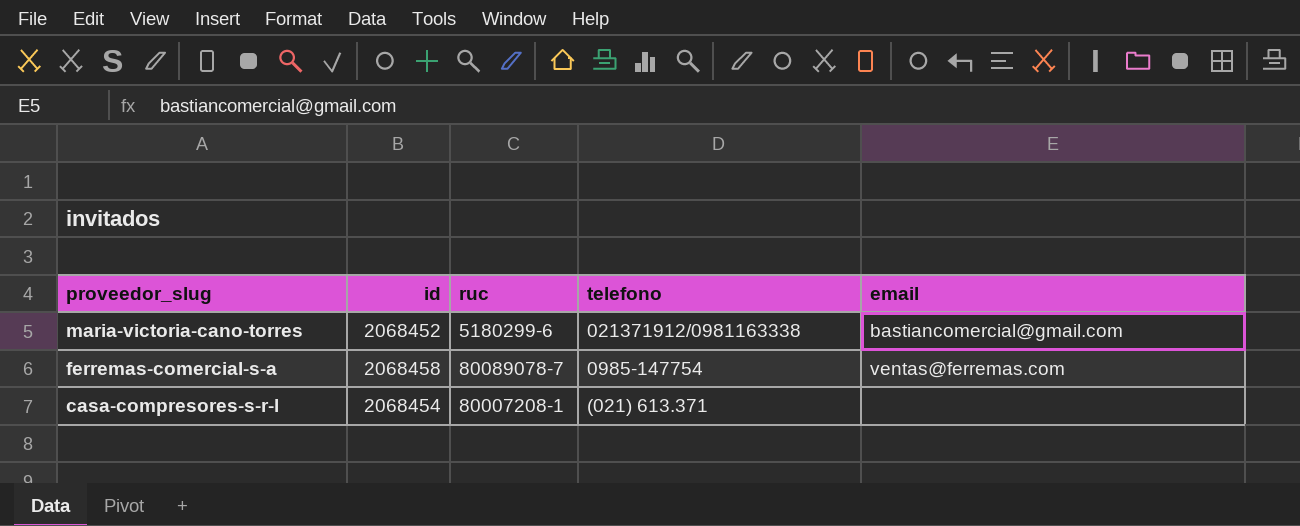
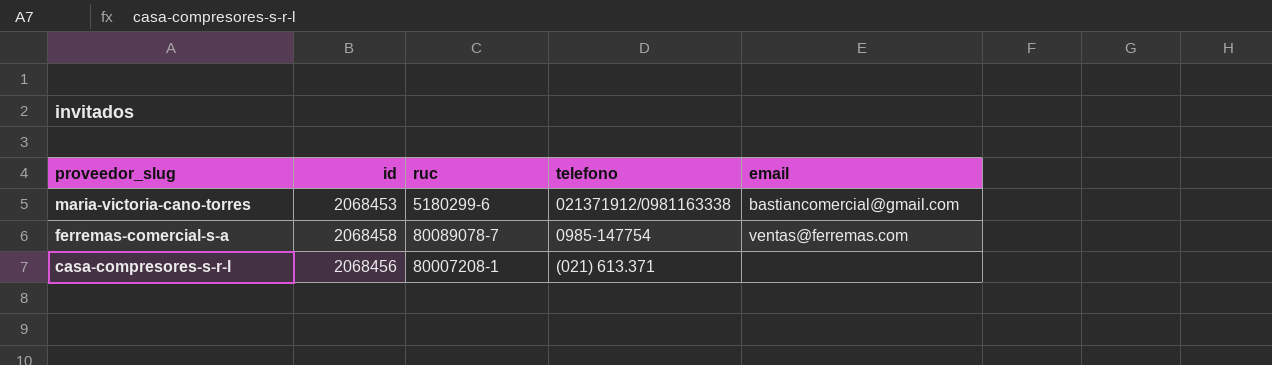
maria-victoria-cano-torres | id: 2068452 -> 2068453
casa-compresores-s-r-l | id: 2068454 -> 2068456

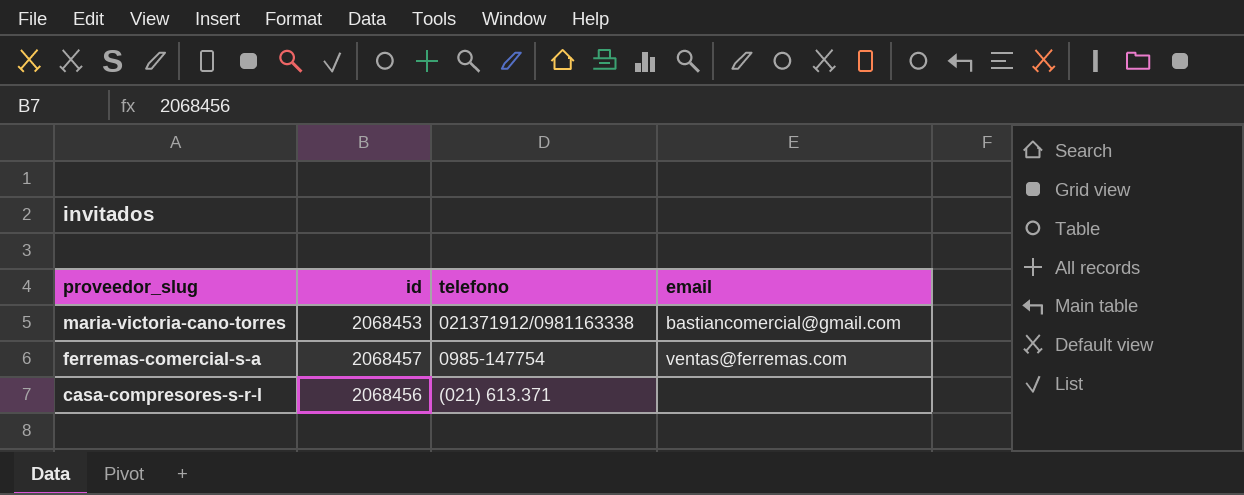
column ruc | position: 3 -> none
ferremas-comercial-s-a | id: 2068458 -> 2068457

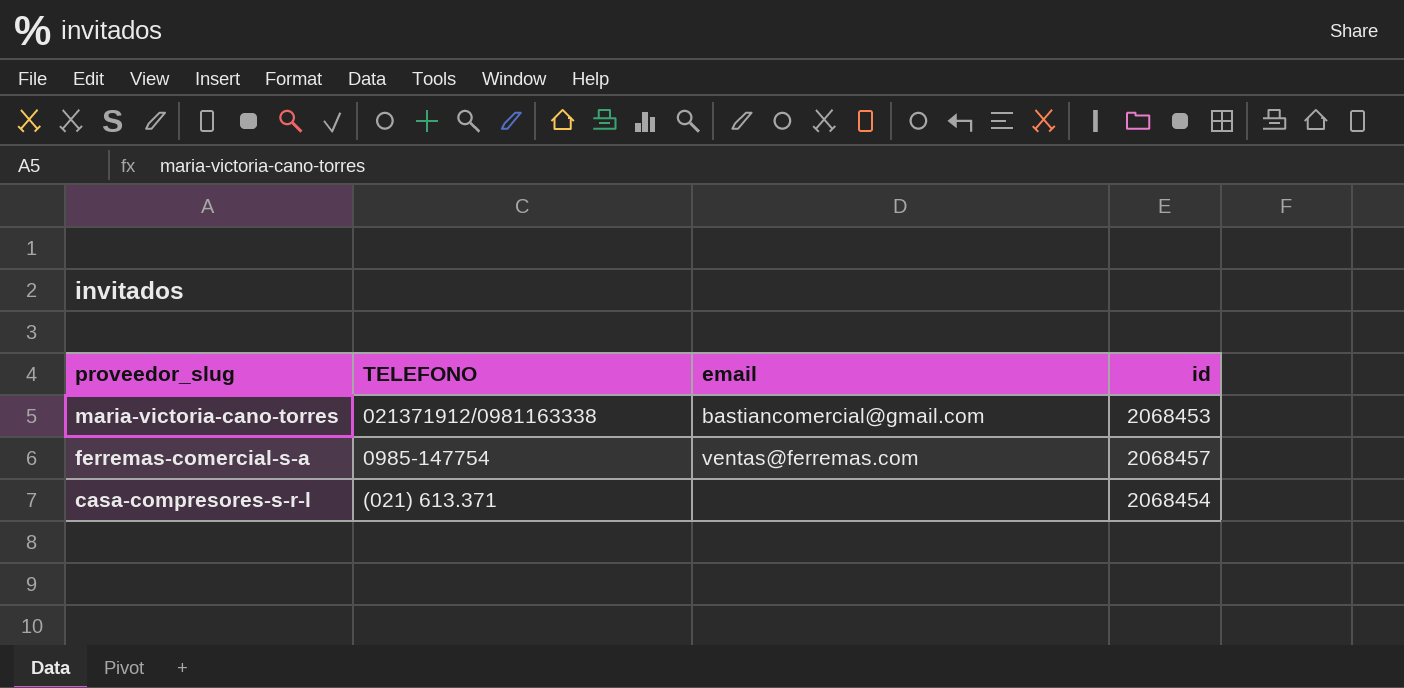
column name: telefono -> TELEFONO
column id | position: 2 -> 4
casa-compresores-s-r-l | id: 2068456 -> 2068454

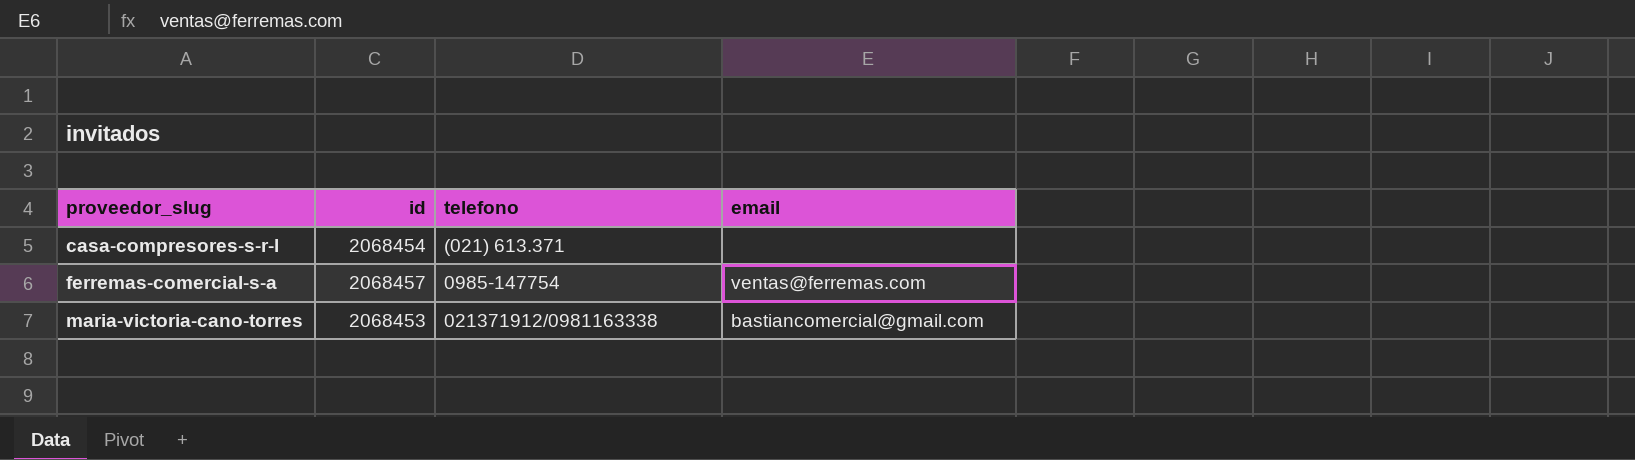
row order: proveedor_slug descending -> proveedor_slug ascending
column id | position: 4 -> 2
column name: TELEFONO -> telefono

